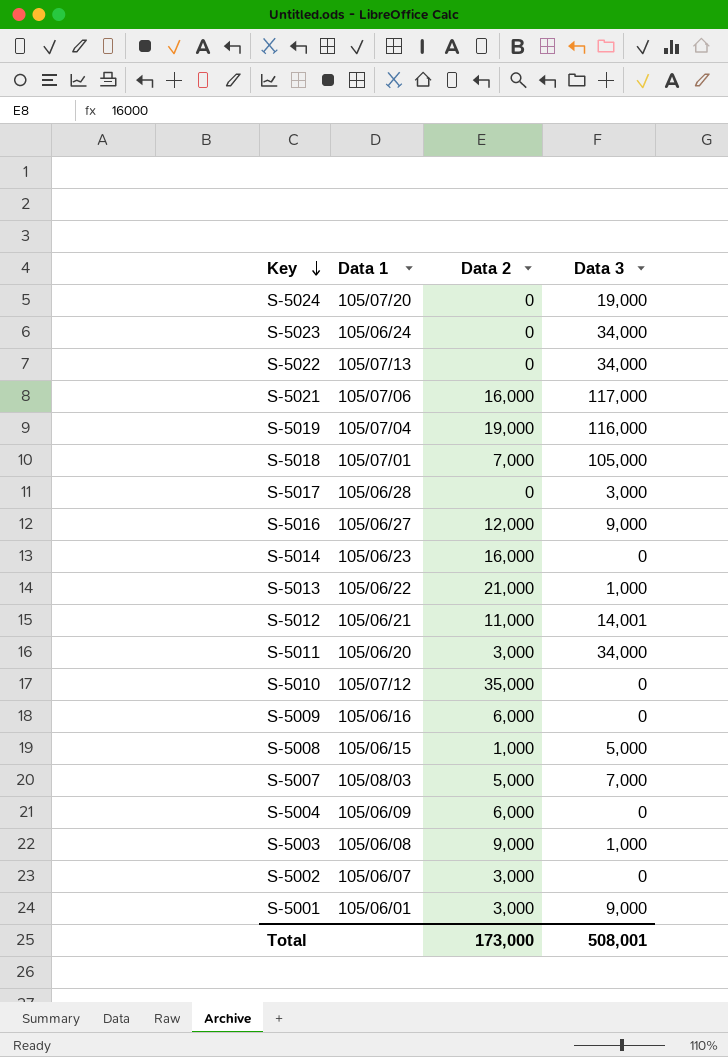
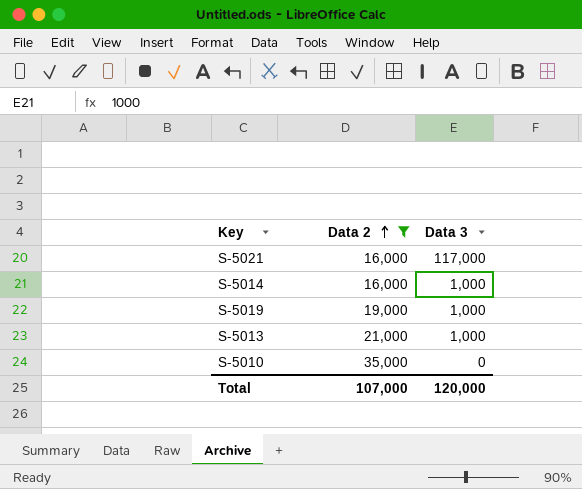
filter: none -> Data 2 >= 16,000
row order: Key descending -> Data 2 ascending
column Data 1 | position: 2 -> none
S-5014 | Data 3: 0 -> 1,000
S-5019 | Data 3: 116,000 -> 1,000
Total | Data 2: 173,000 -> 107,000
Total | Data 3: 508,001 -> 120,000

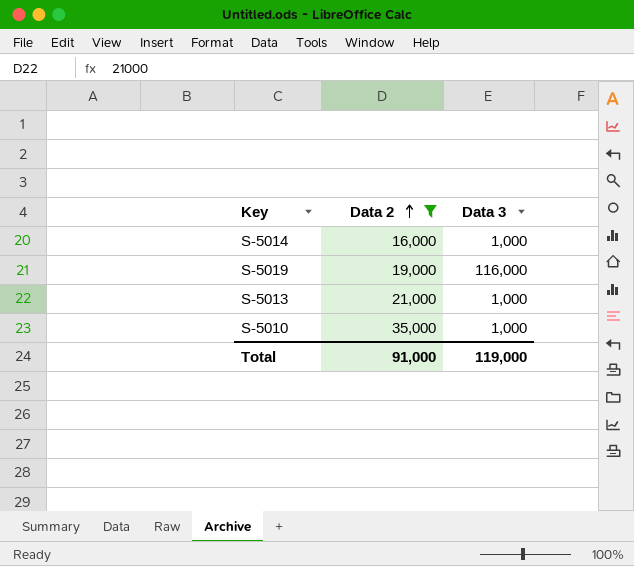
row S-5021: 16,000 | 117,000 -> none
S-5019 | Data 3: 1,000 -> 116,000
S-5010 | Data 3: 0 -> 1,000
Total | Data 2: 107,000 -> 91,000
Total | Data 3: 120,000 -> 119,000

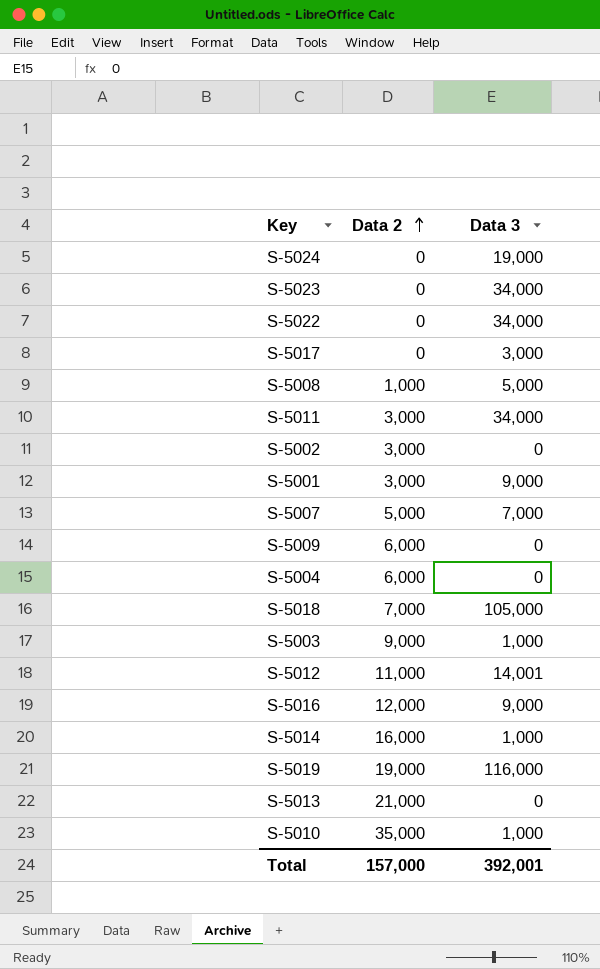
filter: Data 2 >= 16,000 -> none
S-5013 | Data 3: 1,000 -> 0
Total | Data 2: 91,000 -> 157,000
Total | Data 3: 119,000 -> 392,001

